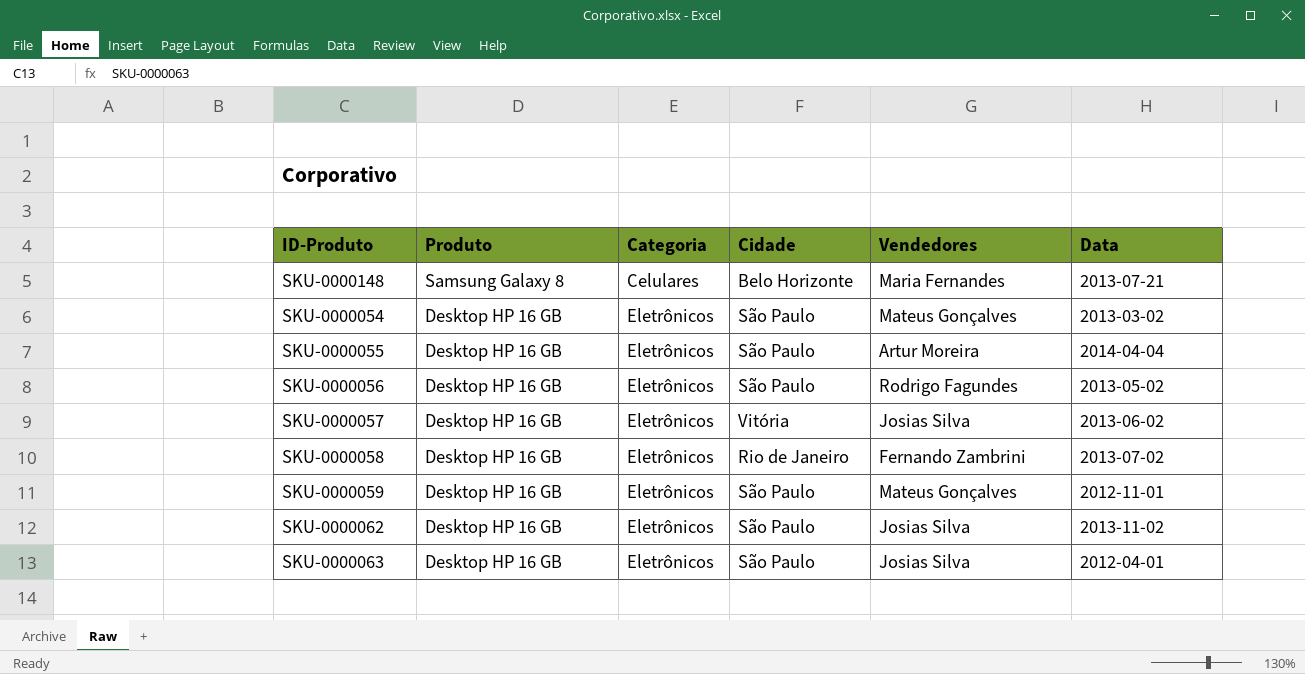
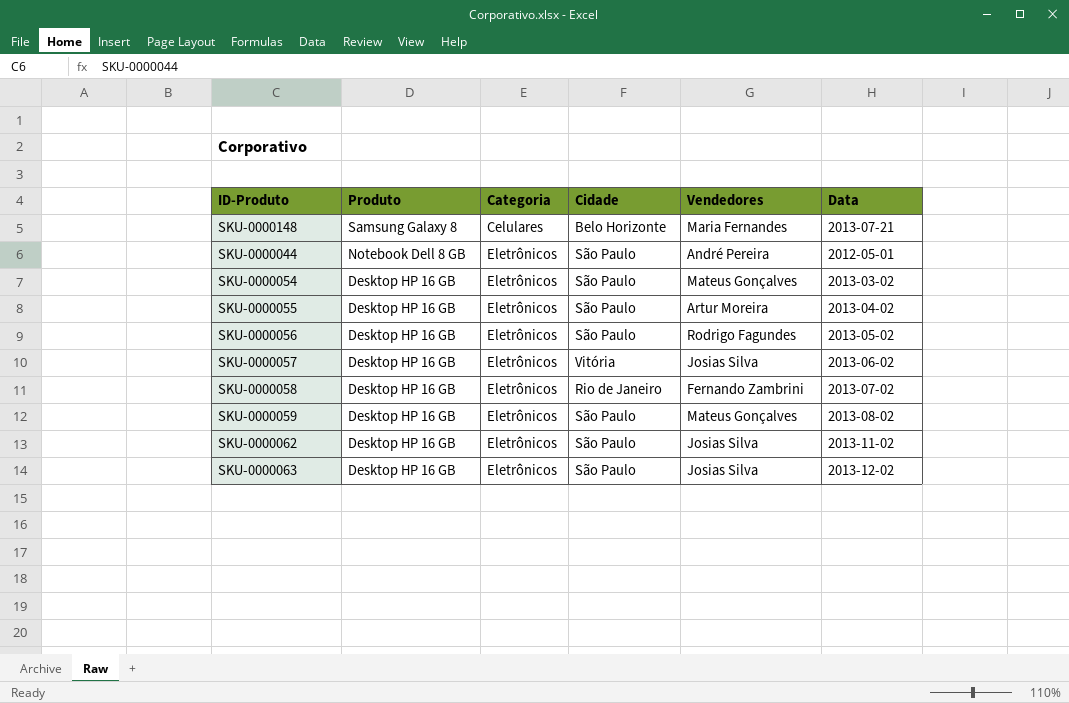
row SKU-0000044: none -> Notebook Dell 8 GB | Eletrônicos | São Paulo | André Pereira | 2012-05-01
SKU-0000055 | Data: 2014-04-04 -> 2013-04-02
SKU-0000059 | Data: 2012-11-01 -> 2013-08-02
SKU-0000063 | Data: 2012-04-01 -> 2013-12-02

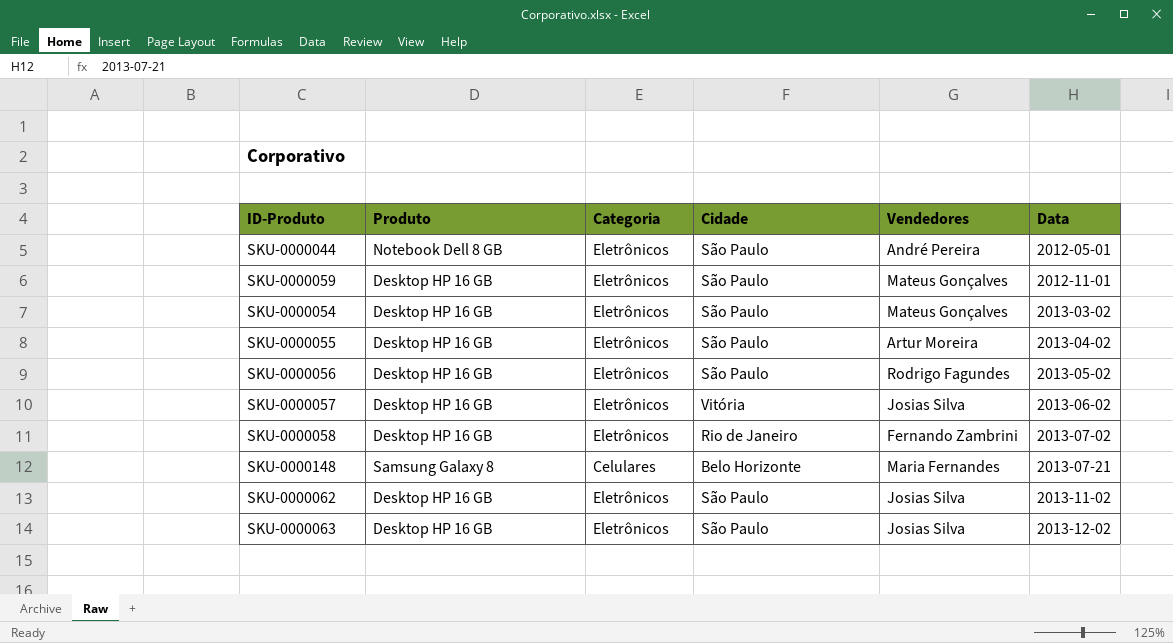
row order: Produto descending -> Data ascending
SKU-0000059 | Data: 2013-08-02 -> 2012-11-01

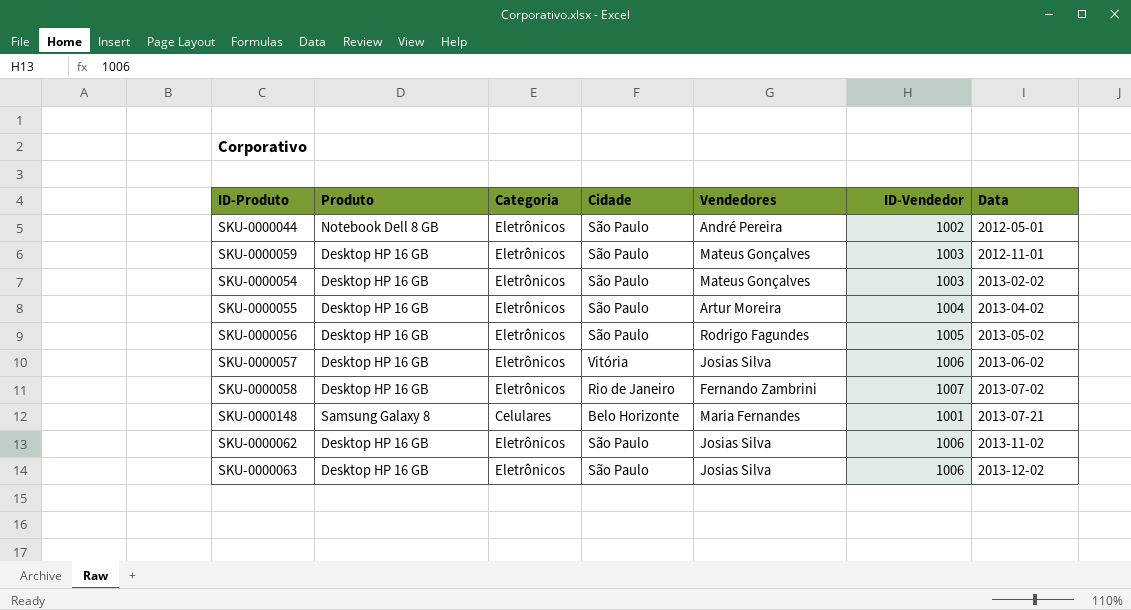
column ID-Vendedor | position: none -> 6
SKU-0000054 | Data: 2013-03-02 -> 2013-02-02

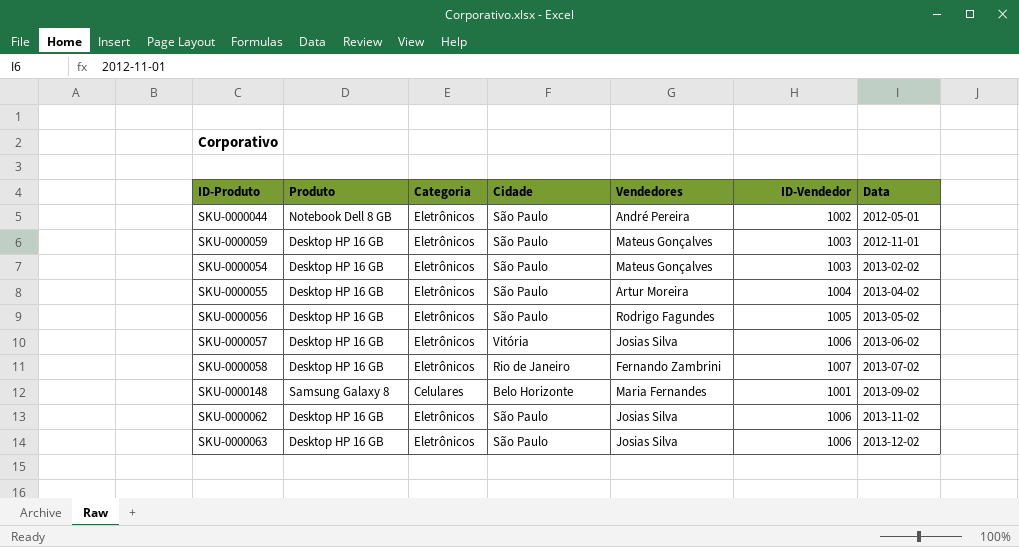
SKU-0000148 | Data: 2013-07-21 -> 2013-09-02

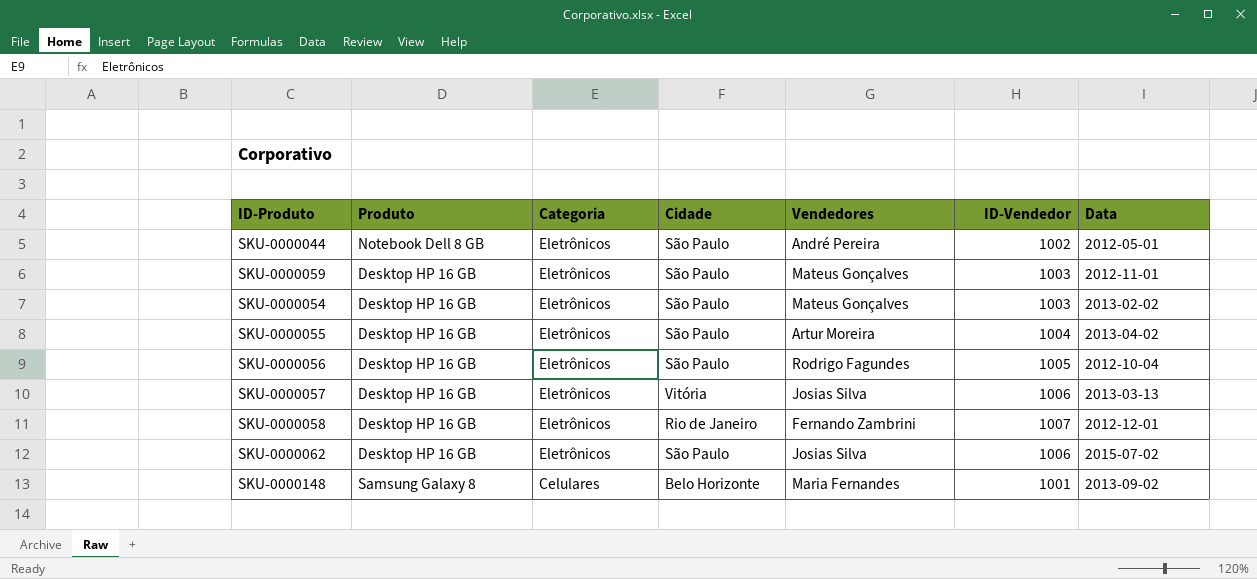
row order: Data ascending -> Categoria descending
row SKU-0000063: Desktop HP 16 GB | Eletrônicos | São Paulo | Josias Silva | 1006 | 2013-12-02 -> none
SKU-0000056 | Data: 2013-05-02 -> 2012-10-04
SKU-0000057 | Data: 2013-06-02 -> 2013-03-13
SKU-0000058 | Data: 2013-07-02 -> 2012-12-01
SKU-0000062 | Data: 2013-11-02 -> 2015-07-02

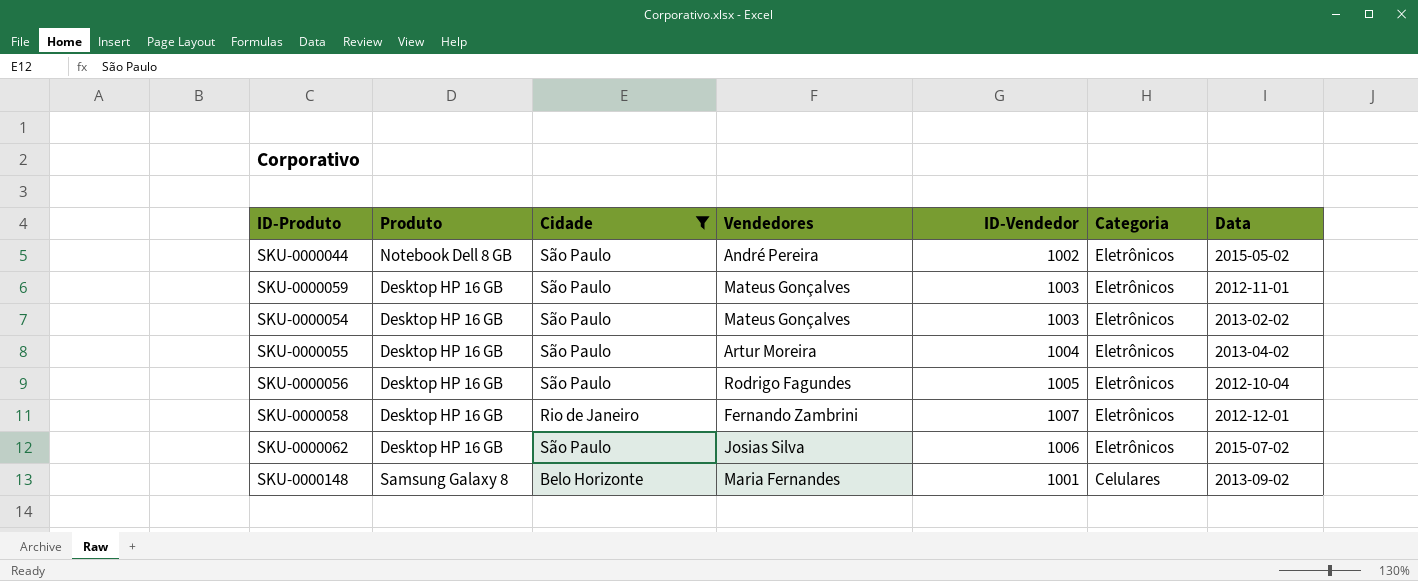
filter: none -> Cidade != Vitória
column Categoria | position: 3 -> 6
SKU-0000044 | Data: 2012-05-01 -> 2015-05-02

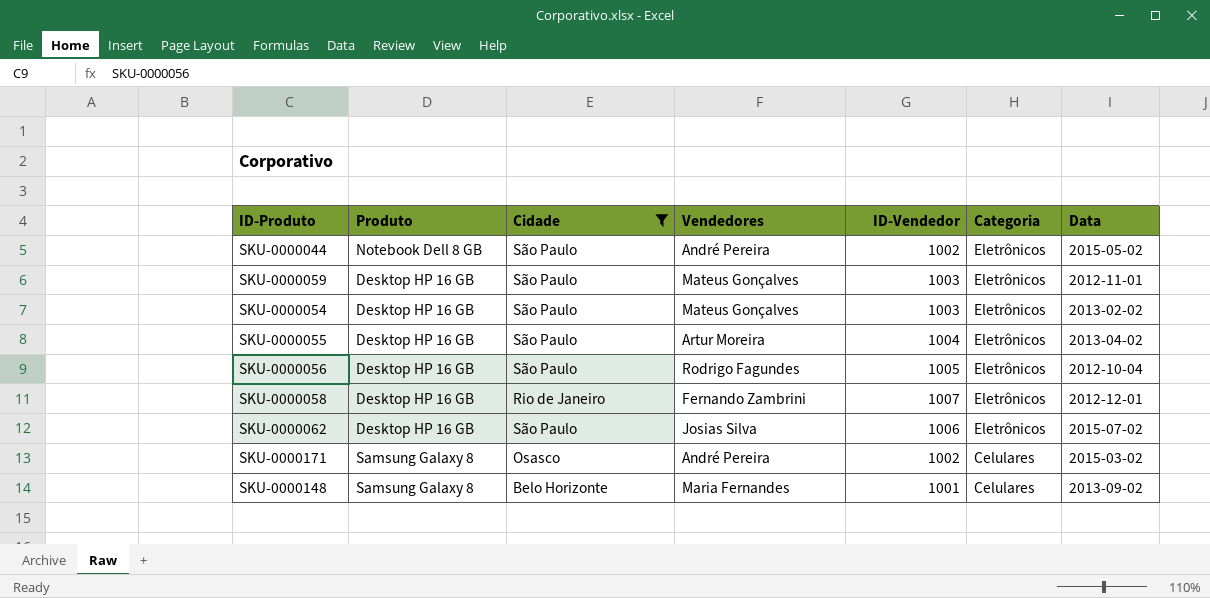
row SKU-0000171: none -> Samsung Galaxy 8 | Osasco | André Pereira | 1002 | Celulares | 2015-03-02

